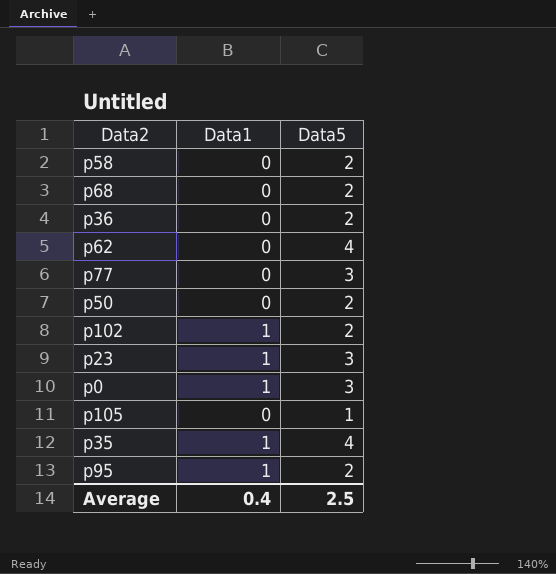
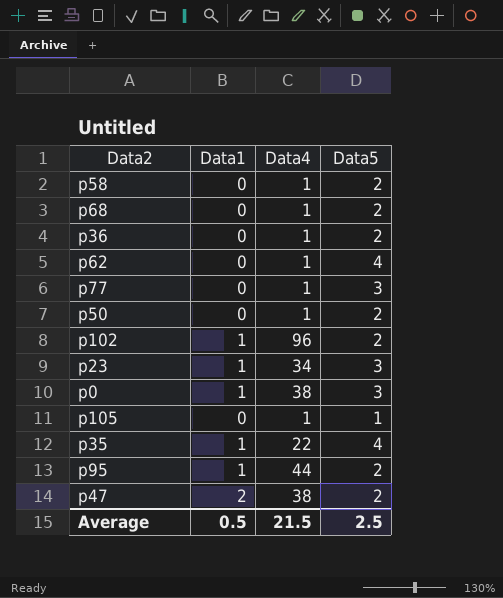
column Data4 | position: none -> 3
row p47: none -> 2 | 38 | 2
Average | Data1: 0.4 -> 0.5

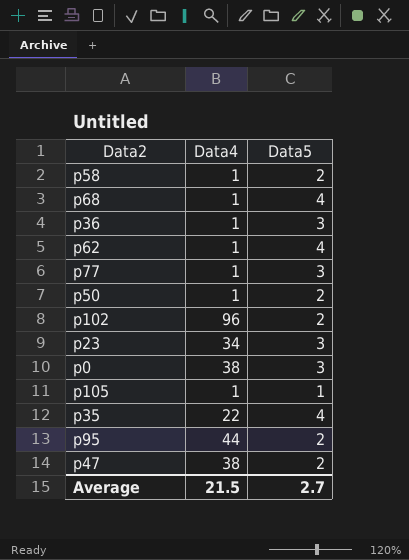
column Data1 | position: 2 -> none
p68 | Data5: 2 -> 4
p36 | Data5: 2 -> 3
Average | Data5: 2.5 -> 2.7

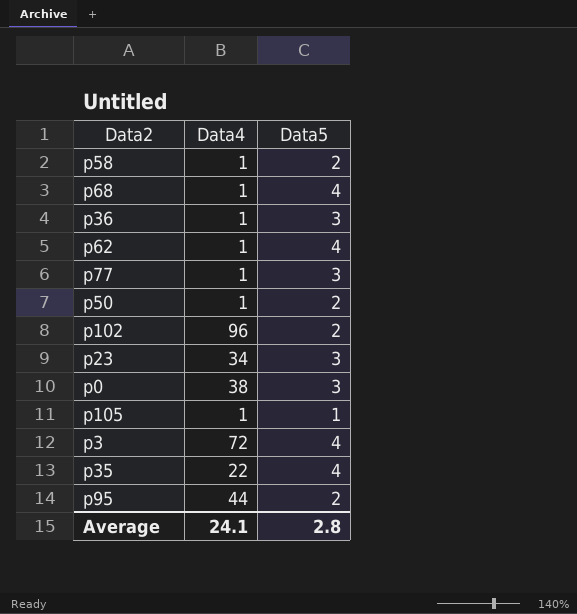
row p47: 38 | 2 -> none
row p3: none -> 72 | 4
Average | Data4: 21.5 -> 24.1
Average | Data5: 2.7 -> 2.8

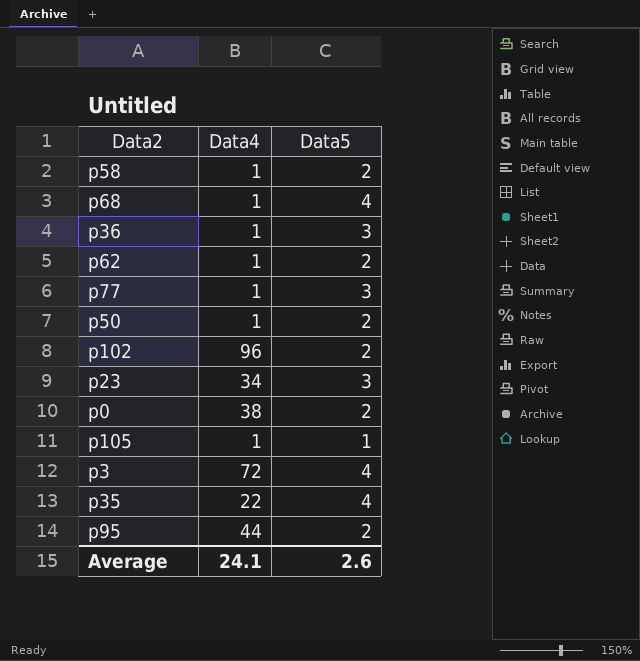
p62 | Data5: 4 -> 2
p0 | Data5: 3 -> 2
Average | Data5: 2.8 -> 2.6

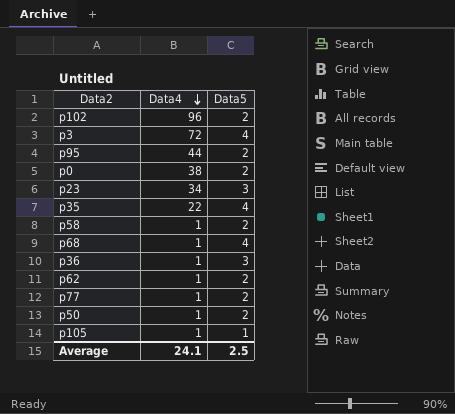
row order: none -> Data4 descending
p77 | Data5: 3 -> 2
Average | Data5: 2.6 -> 2.5

